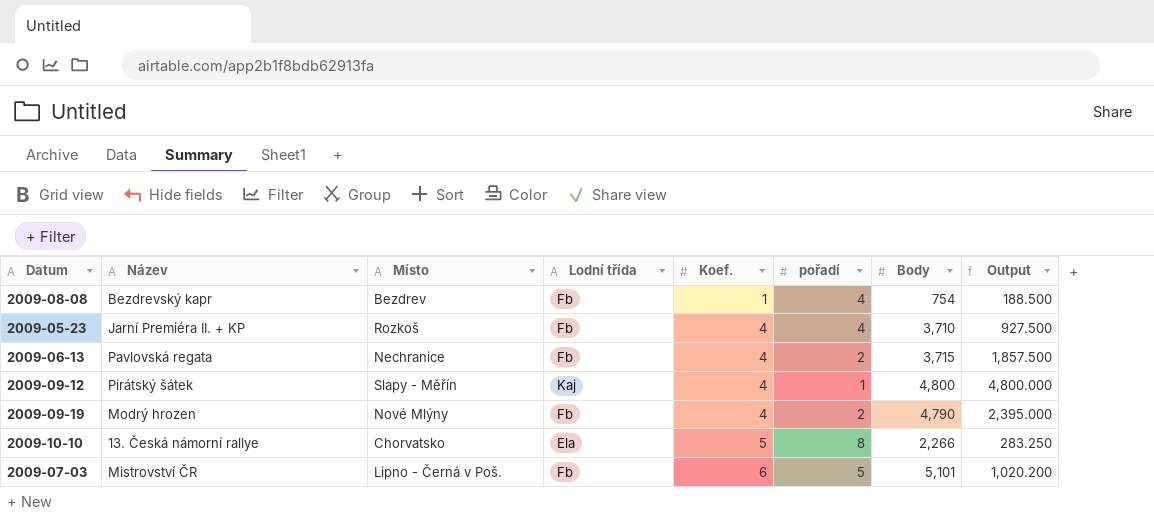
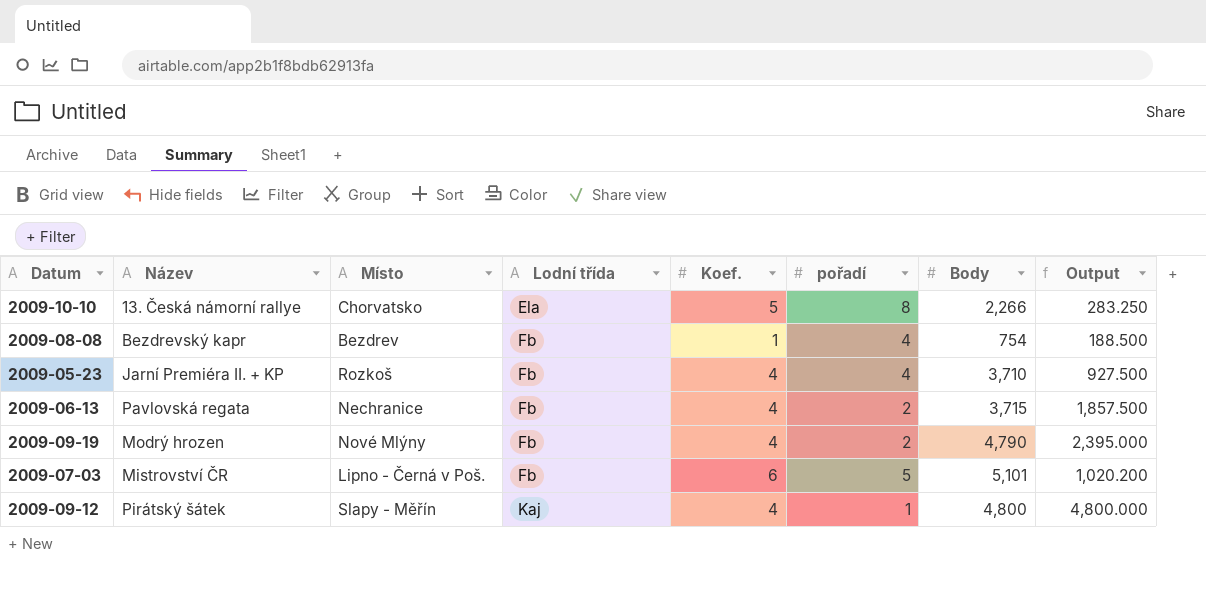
row order: Koef. ascending -> Lodní třída ascending

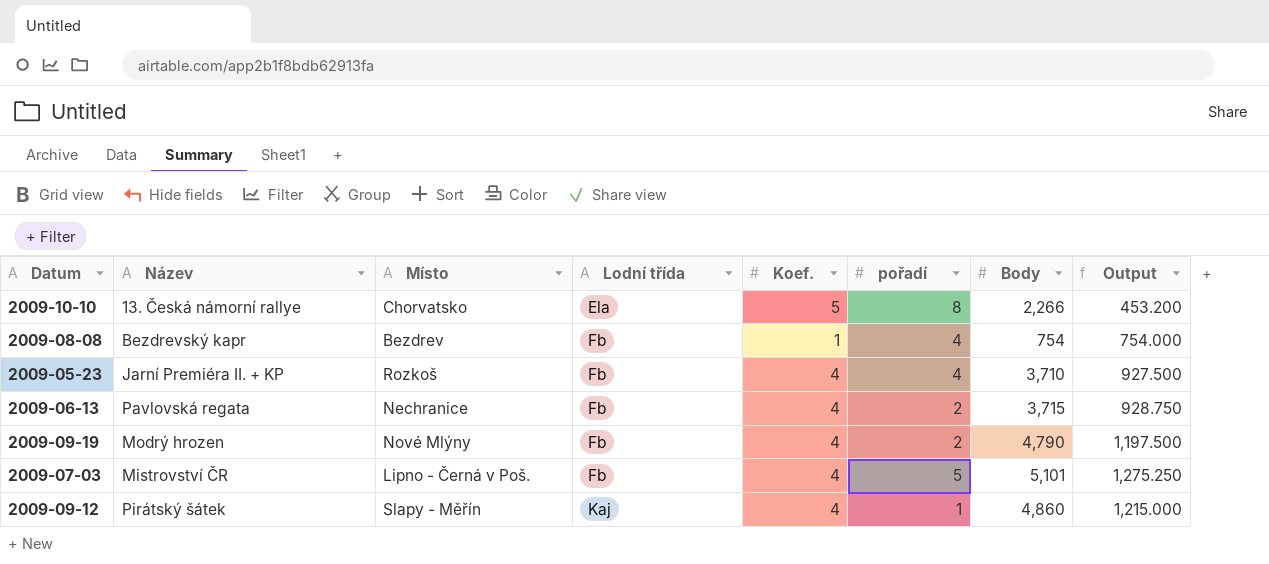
column Output | formula: [Body] / [pořadí] -> [Body] / [Koef.]
2009-07-03 | Koef.: 6 -> 4
2009-09-12 | Body: 4,800 -> 4,860

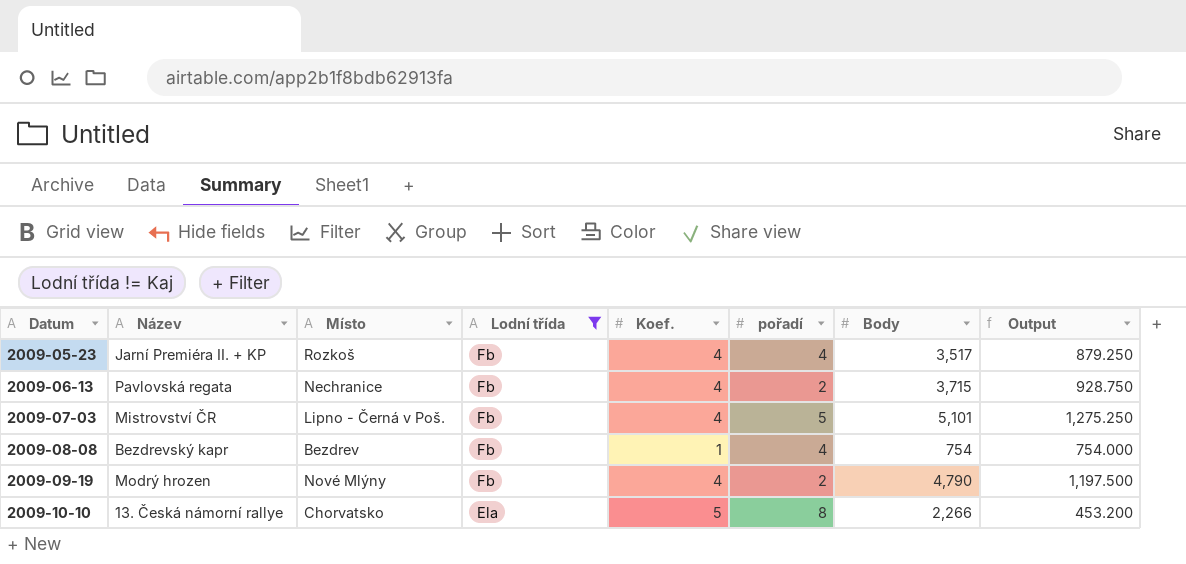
filter: none -> Lodní třída != Kaj
row order: Lodní třída ascending -> Datum ascending
2009-05-23 | Body: 3,710 -> 3,517
2009-05-23 | Output: 927.500 -> 879.250

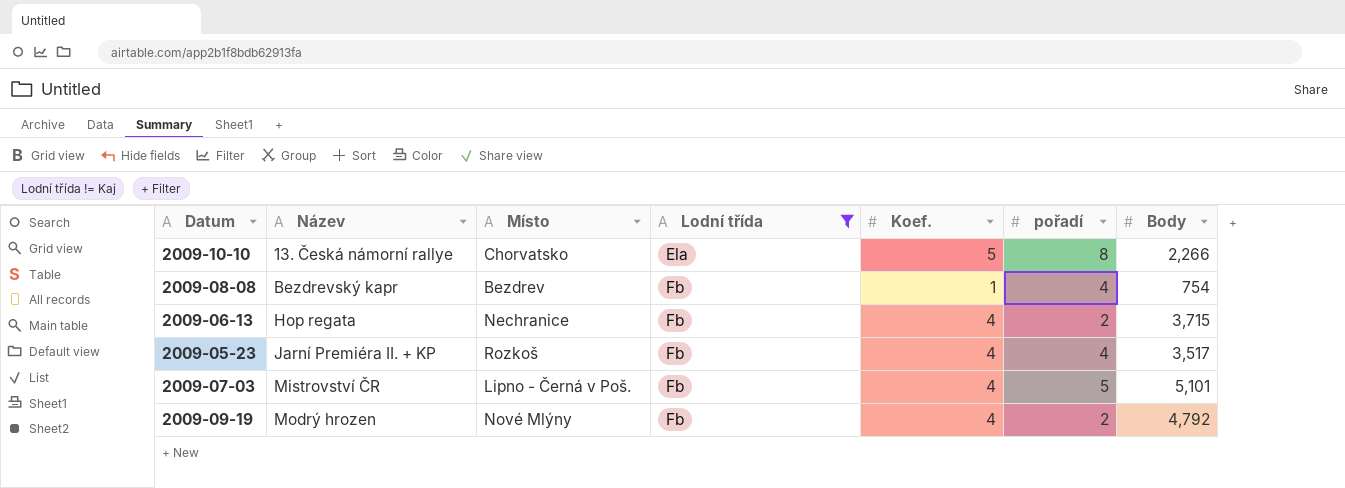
row order: Datum ascending -> Název ascending
column Output | formula: [Body] / [Koef.] -> none
2009-06-13 | Název: Pavlovská regata -> Hop regata
2009-09-19 | Body: 4,790 -> 4,792

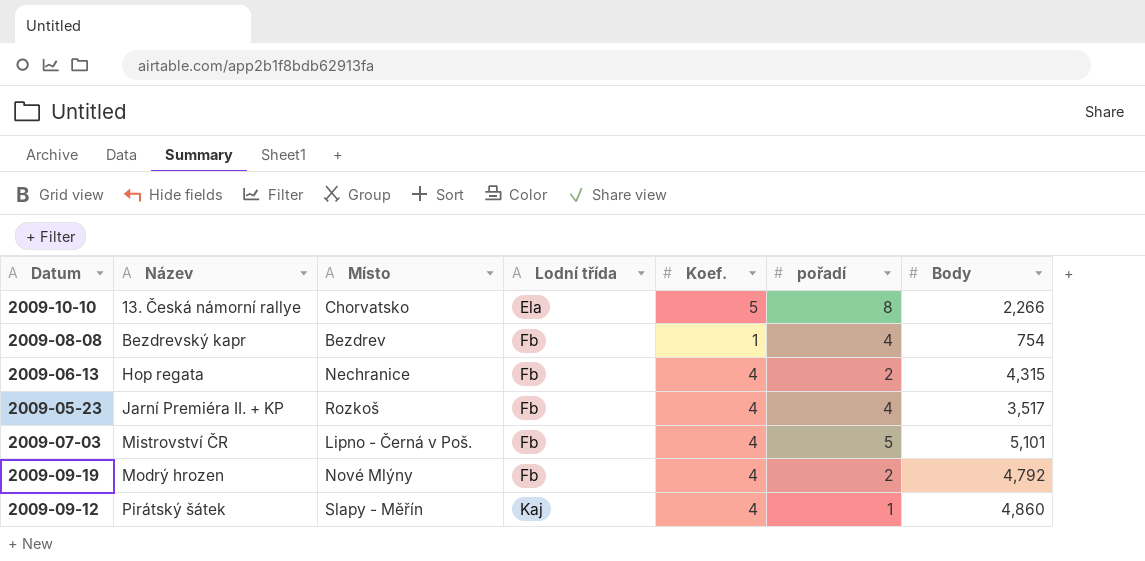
filter: Lodní třída != Kaj -> none
2009-06-13 | Body: 3,715 -> 4,315

